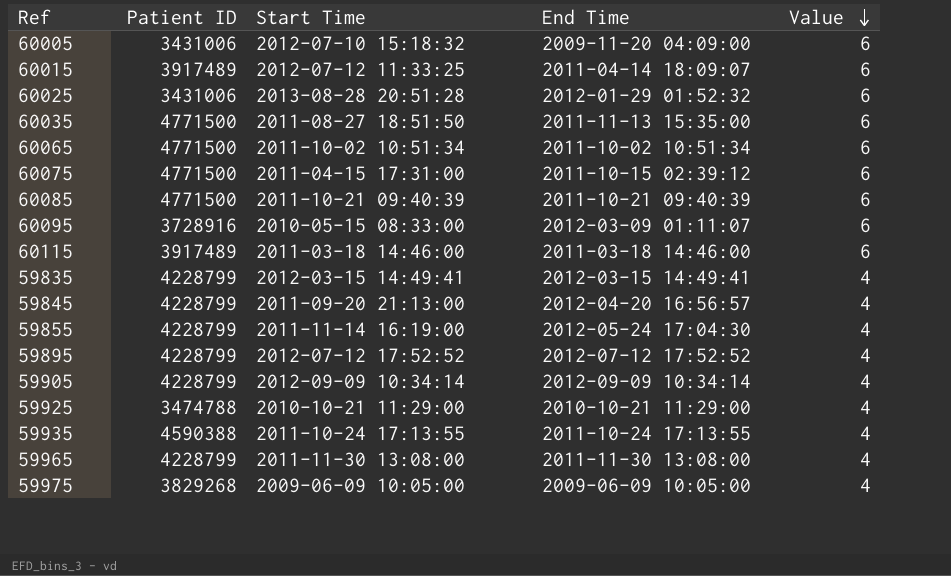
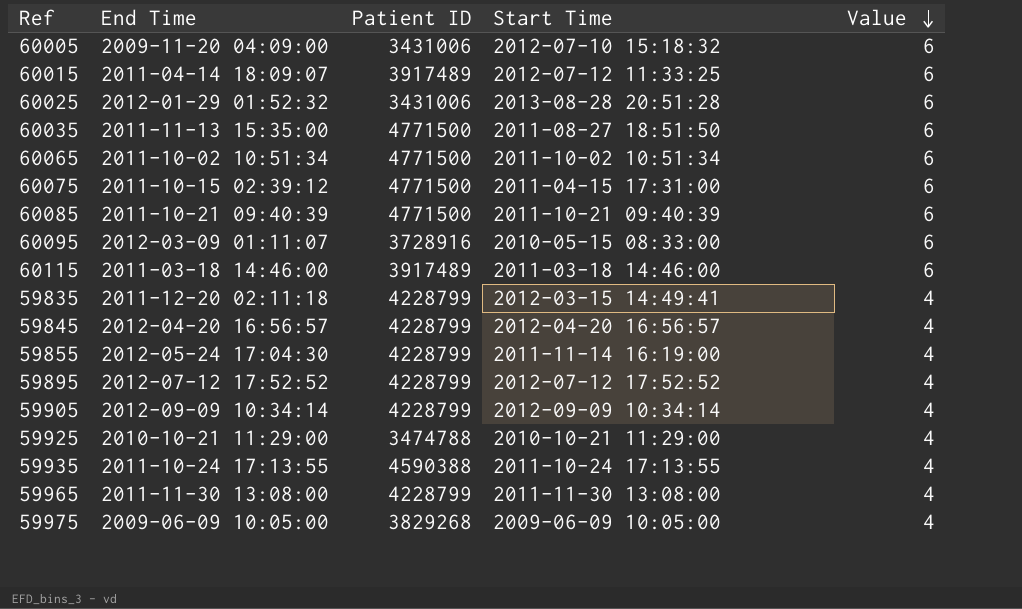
column End Time | position: 4 -> 2
59835 | End Time: 2012-03-15 14:49:41 -> 2011-12-20 02:11:18
59845 | Start Time: 2011-09-20 21:13:00 -> 2012-04-20 16:56:57

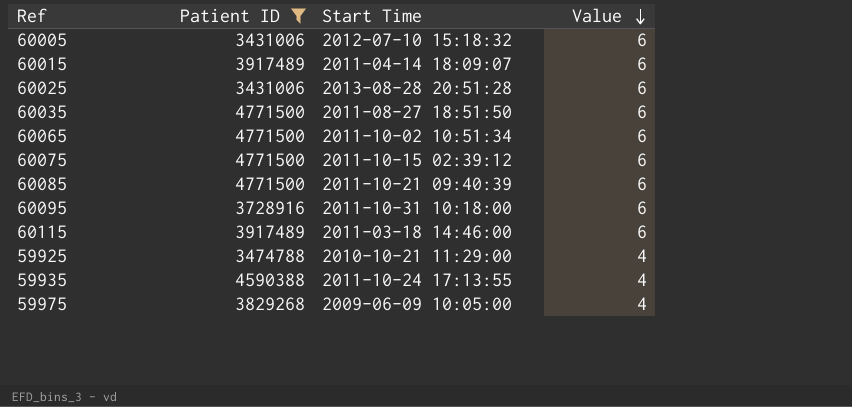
filter: none -> Patient ID != 4228799
column End Time | position: 2 -> none
60015 | Start Time: 2012-07-12 11:33:25 -> 2011-04-14 18:09:07
60075 | Start Time: 2011-04-15 17:31:00 -> 2011-10-15 02:39:12
60095 | Start Time: 2010-05-15 08:33:00 -> 2011-10-31 10:18:00

